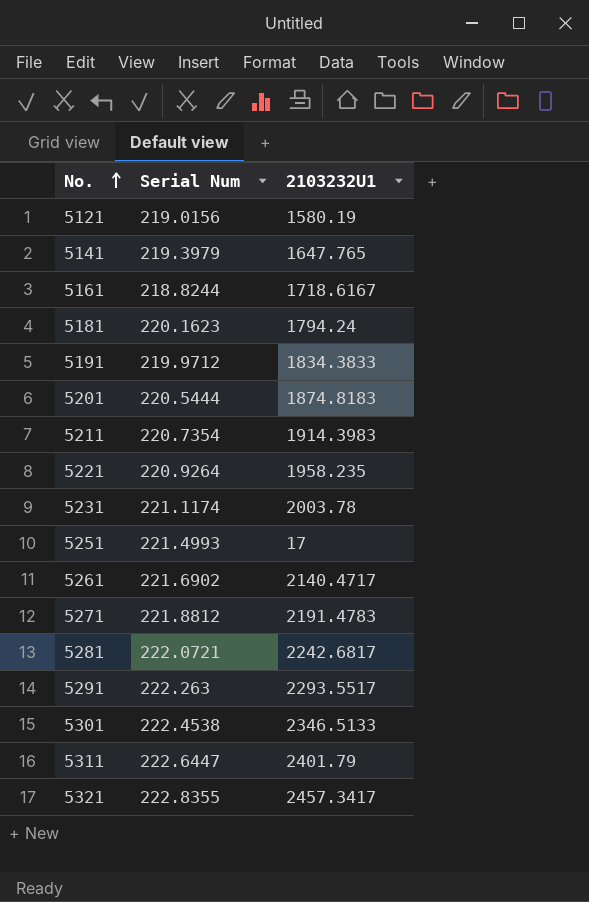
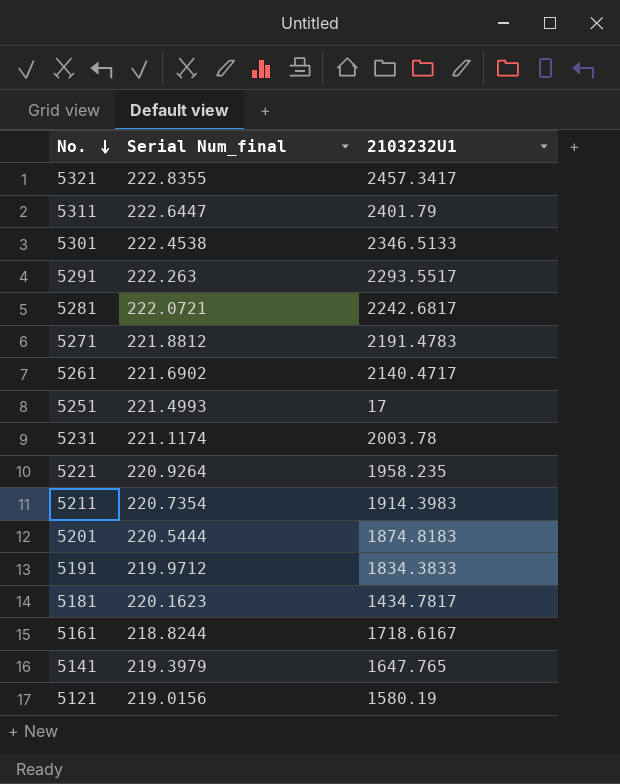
row order: No. ascending -> No. descending
column name: Serial Num -> Serial Num_final
5181 | 2103232U1: 1794.24 -> 1434.7817

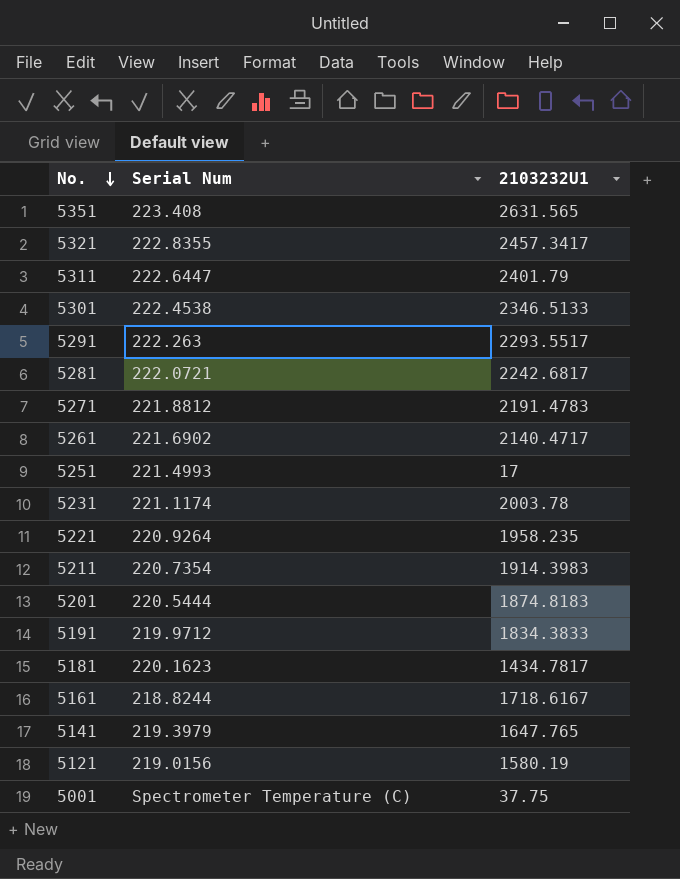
column name: Serial Num_final -> Serial Num
row 5351: none -> 223.408 | 2631.565
row 5001: none -> Spectrometer Temperature (C) | 37.75

